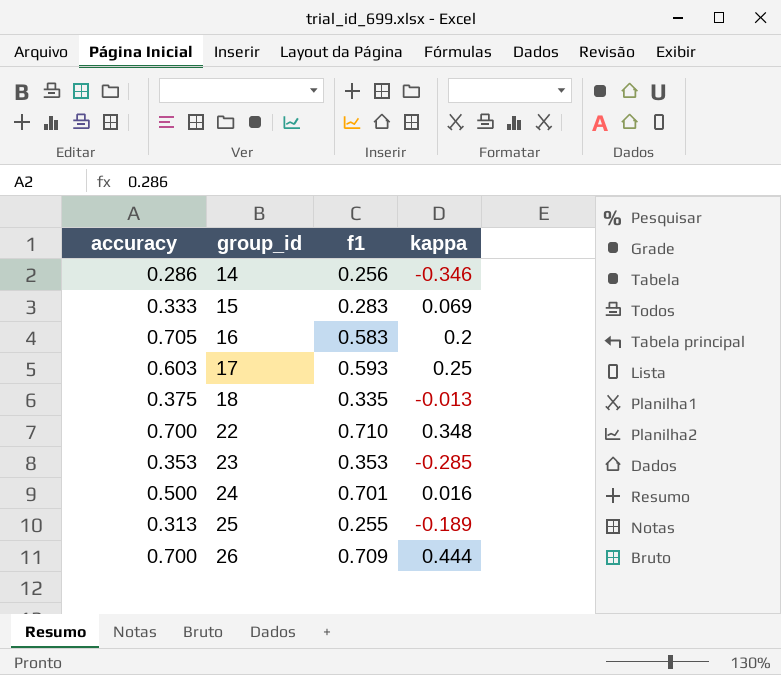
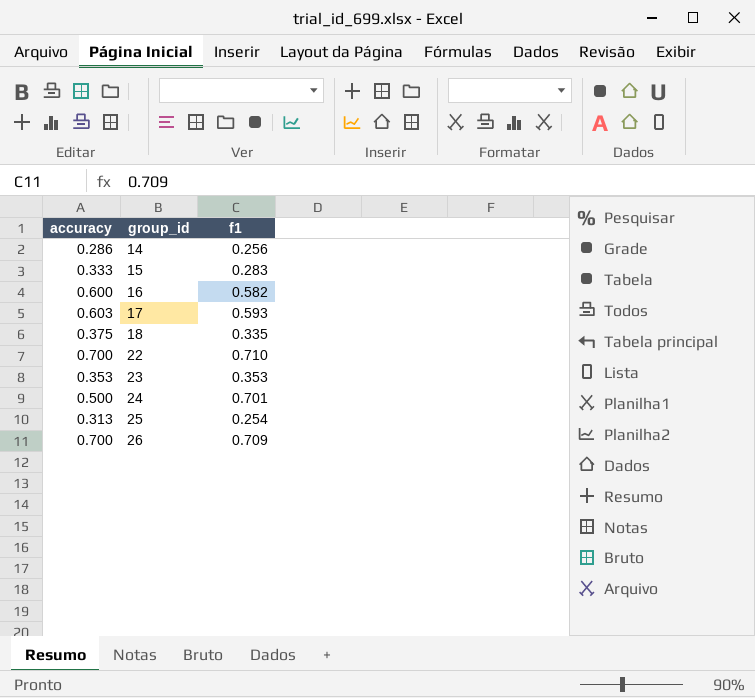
column kappa | position: 4 -> none
16 | accuracy: 0.705 -> 0.600
16 | f1: 0.583 -> 0.582
25 | f1: 0.255 -> 0.254

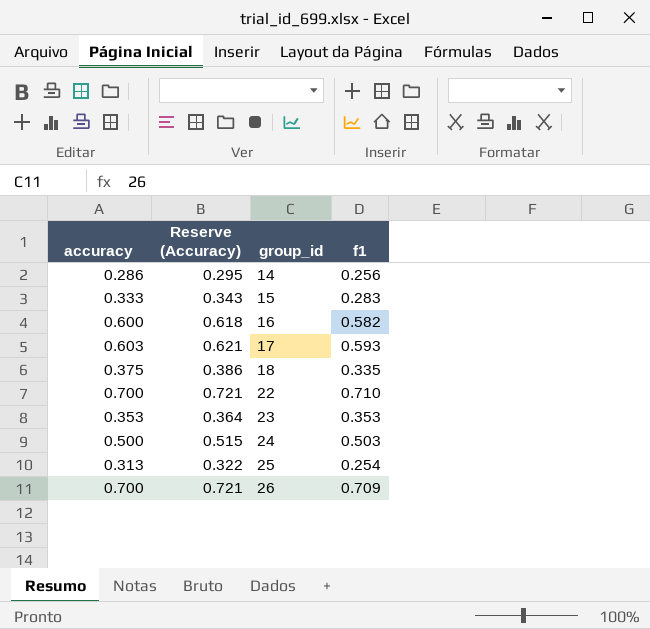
column Reserve (Accuracy) | formula: none -> [accuracy] * 1.03
24 | f1: 0.701 -> 0.503

